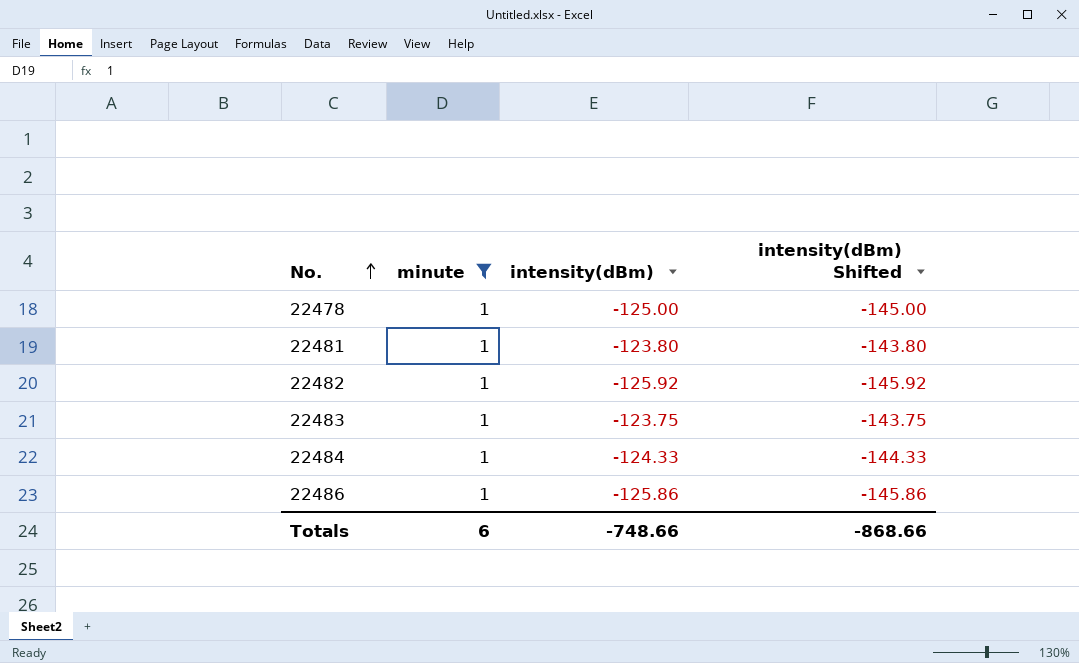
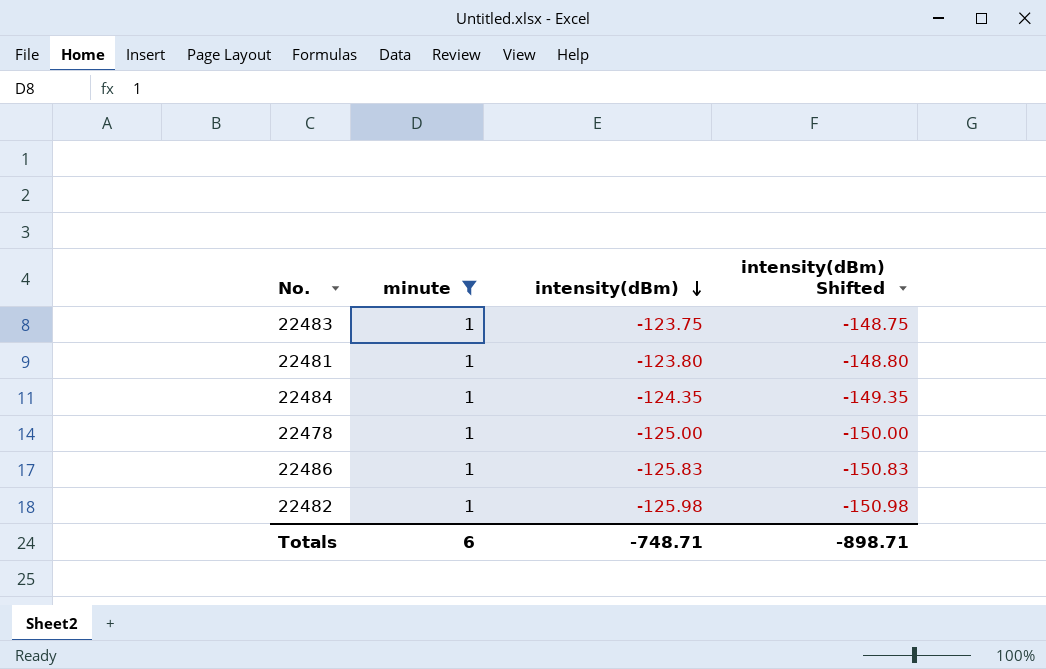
row order: No. ascending -> intensity(dBm) descending
column intensity(dBm) Shifted | formula: [intensity(dBm)] - 20 -> [intensity(dBm)] - 25
22484 | intensity(dBm): -124.33 -> -124.35
22486 | intensity(dBm): -125.86 -> -125.83
22482 | intensity(dBm): -125.92 -> -125.98
Totals | intensity(dBm): -748.66 -> -748.71
Totals | intensity(dBm) Shifted: -868.66 -> -898.71

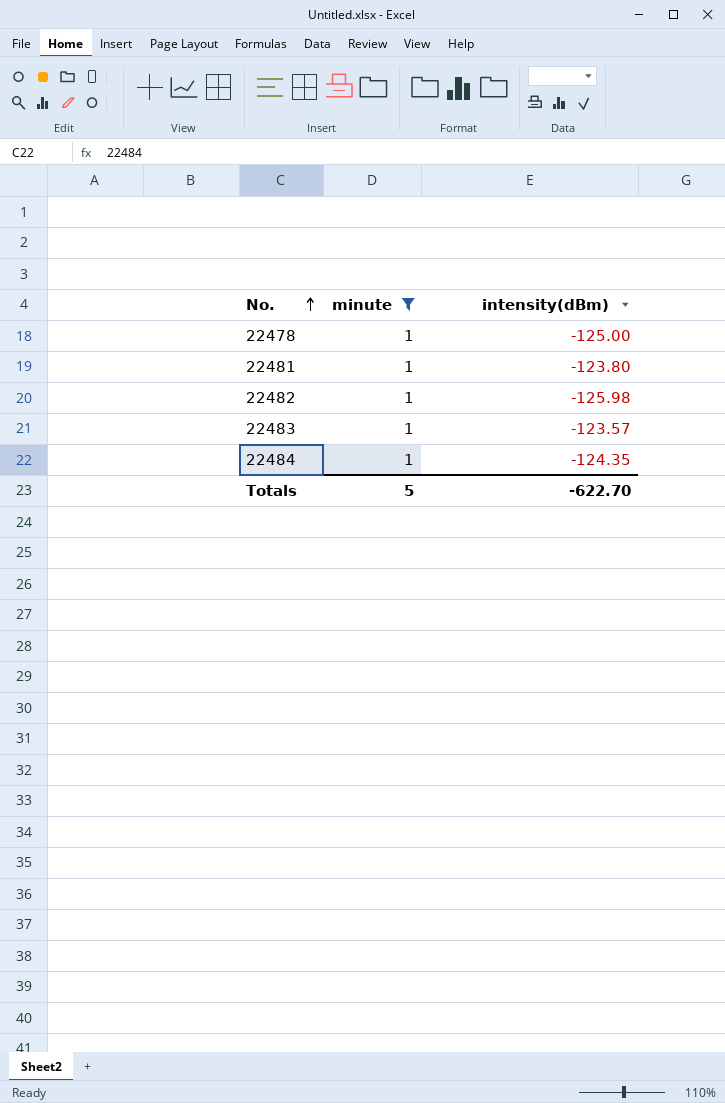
row order: intensity(dBm) descending -> No. ascending
column intensity(dBm) Shifted | formula: [intensity(dBm)] - 25 -> none
row 22486: 1 | -125.83 | -150.83 -> none
22483 | intensity(dBm): -123.75 -> -123.57
Totals | minute: 6 -> 5
Totals | intensity(dBm): -748.71 -> -622.70

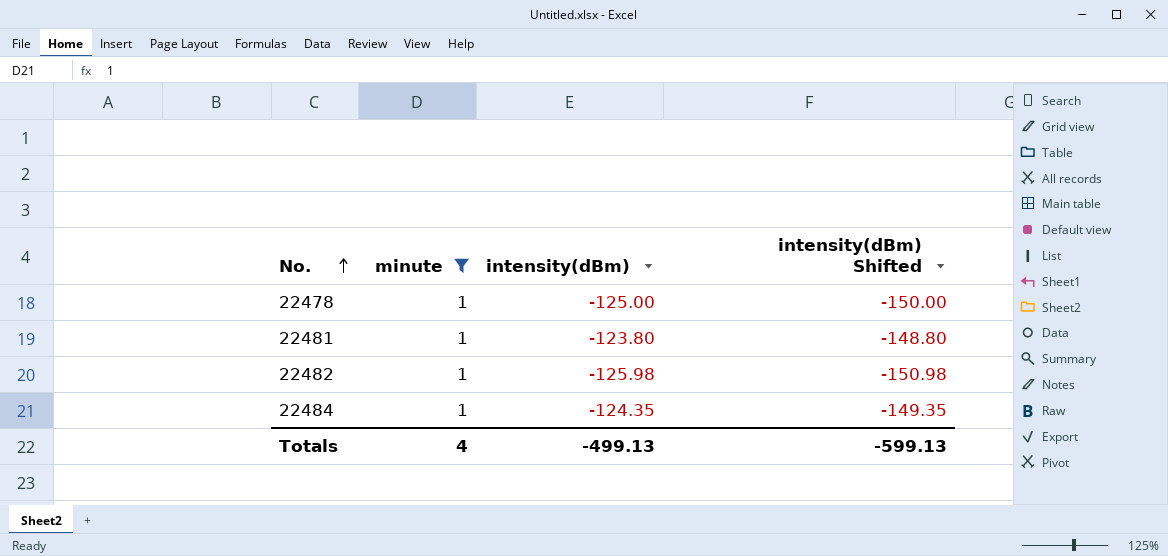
column intensity(dBm) Shifted | formula: none -> [intensity(dBm)] - 25
row 22483: 1 | -123.57 -> none
Totals | minute: 5 -> 4
Totals | intensity(dBm): -622.70 -> -499.13

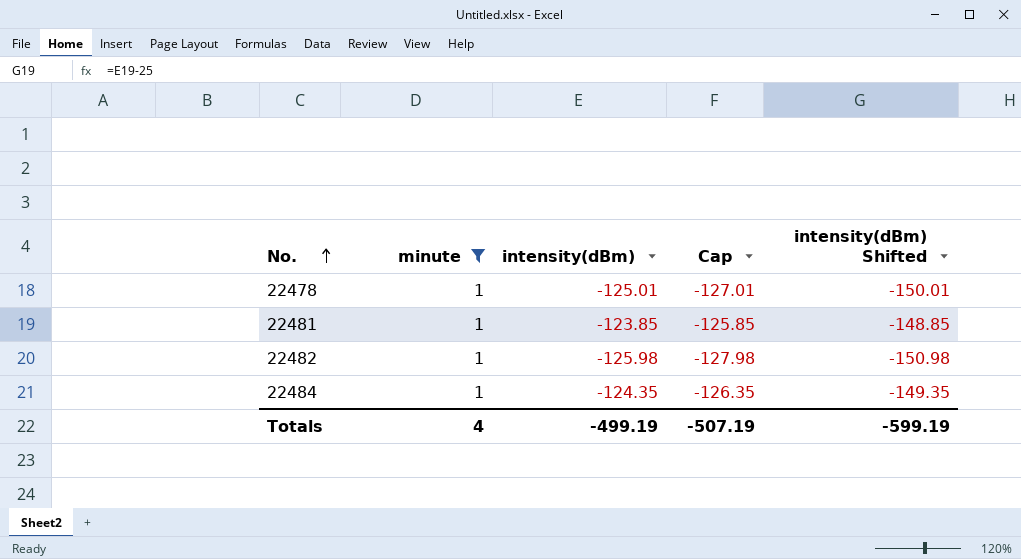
column Cap | formula: none -> [intensity(dBm)] - 2
22478 | intensity(dBm): -125.00 -> -125.01
22478 | intensity(dBm) Shifted: -150.00 -> -150.01
22481 | intensity(dBm): -123.80 -> -123.85
22481 | intensity(dBm) Shifted: -148.80 -> -148.85
Totals | intensity(dBm): -499.13 -> -499.19
Totals | intensity(dBm) Shifted: -599.13 -> -599.19

